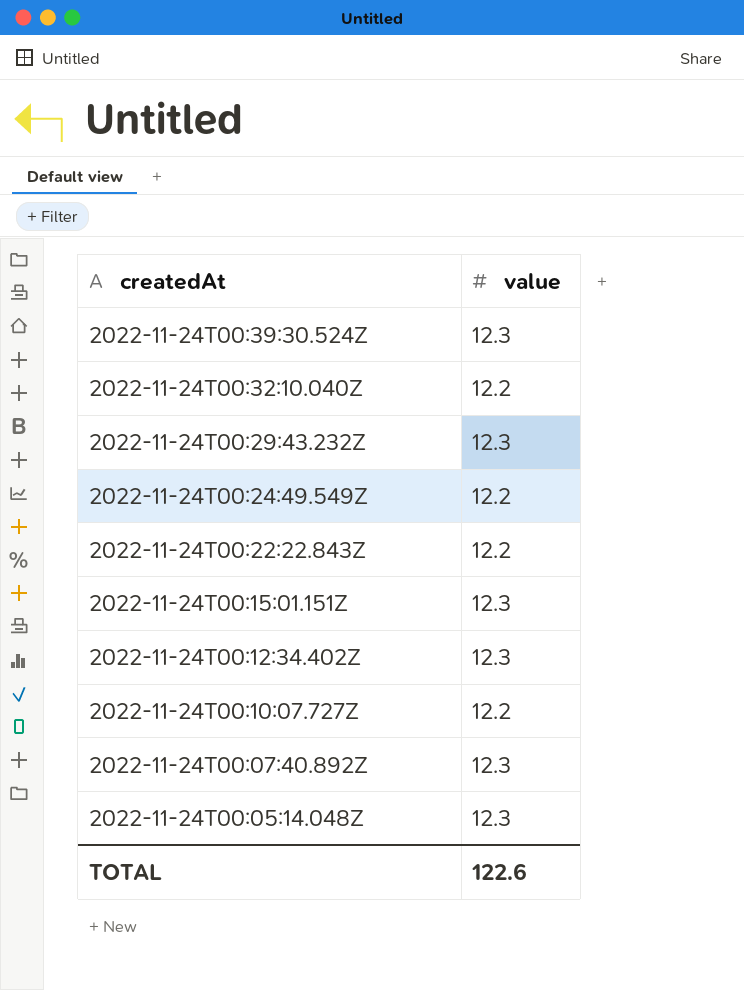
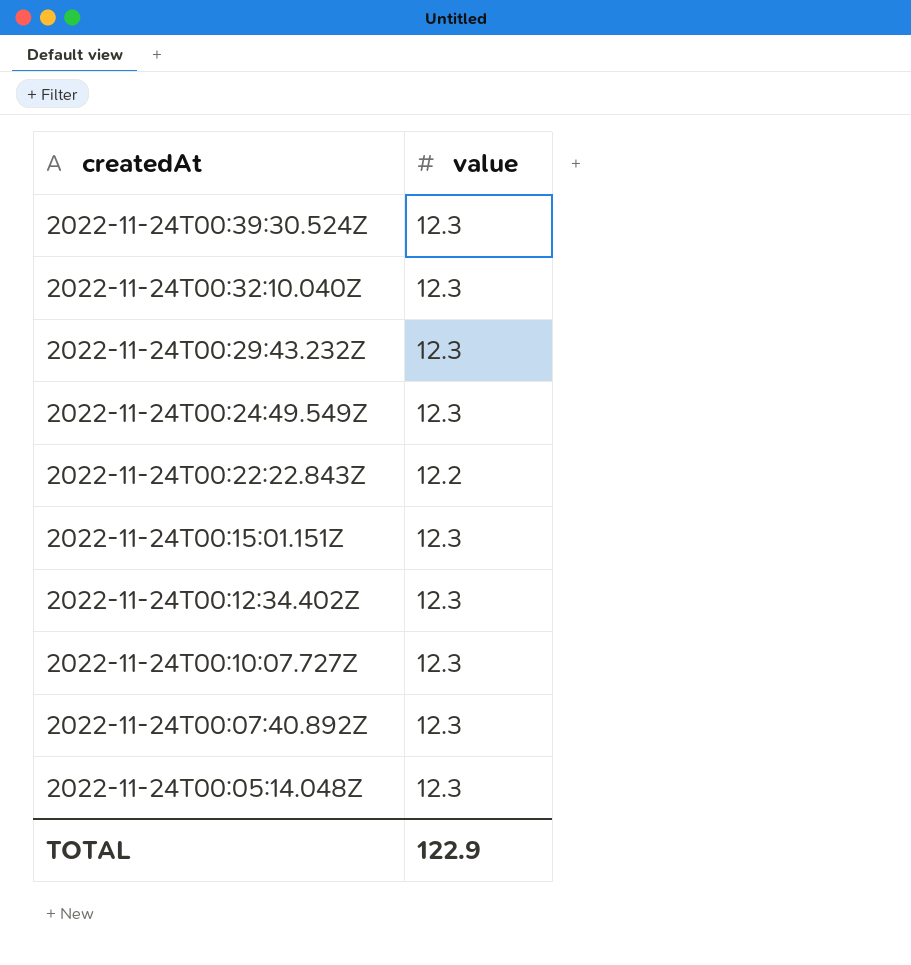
2022-11-24T00:32:10.040Z | value: 12.2 -> 12.3
2022-11-24T00:24:49.549Z | value: 12.2 -> 12.3
2022-11-24T00:10:07.727Z | value: 12.2 -> 12.3
TOTAL | value: 122.6 -> 122.9

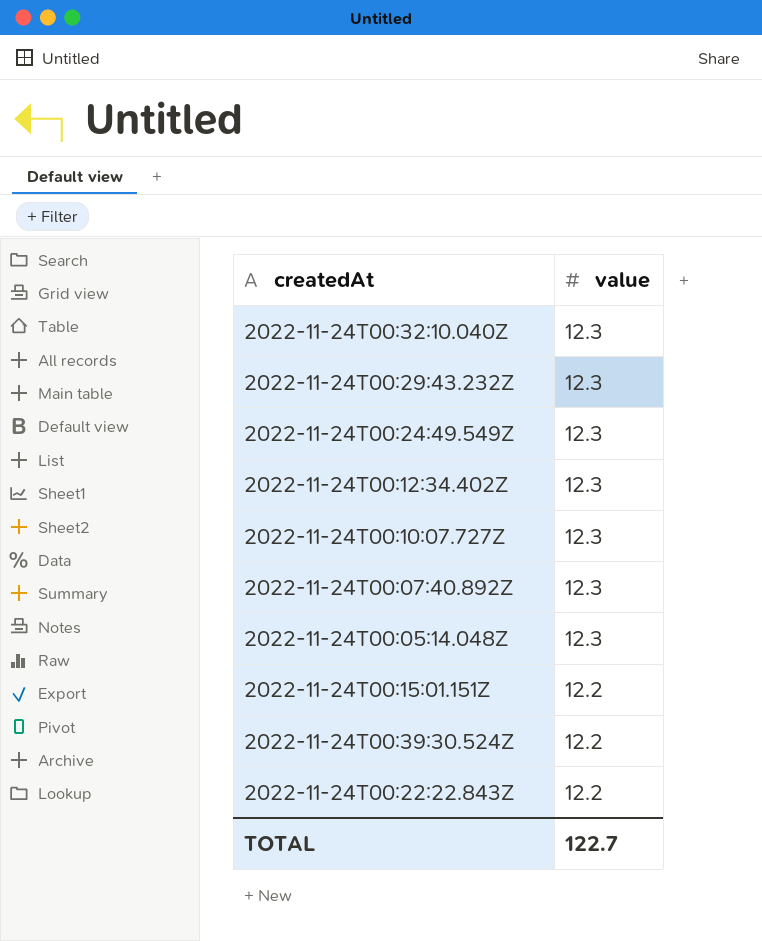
row order: createdAt descending -> value descending
2022-11-24T00:15:01.151Z | value: 12.3 -> 12.2
2022-11-24T00:39:30.524Z | value: 12.3 -> 12.2
TOTAL | value: 122.9 -> 122.7

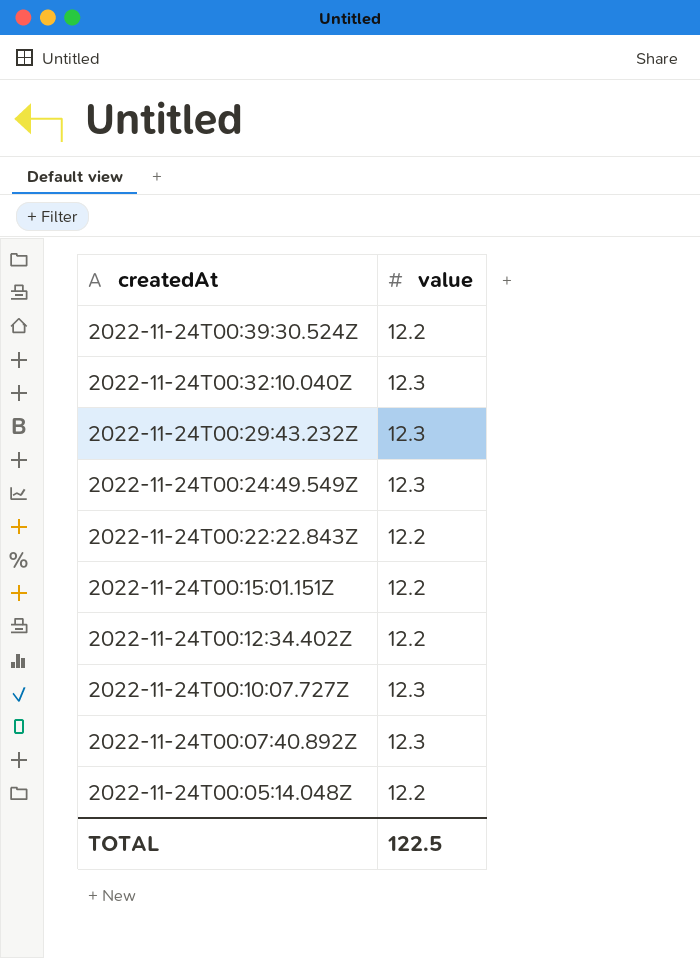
row order: value descending -> createdAt descending
2022-11-24T00:12:34.402Z | value: 12.3 -> 12.2
2022-11-24T00:05:14.048Z | value: 12.3 -> 12.2
TOTAL | value: 122.7 -> 122.5

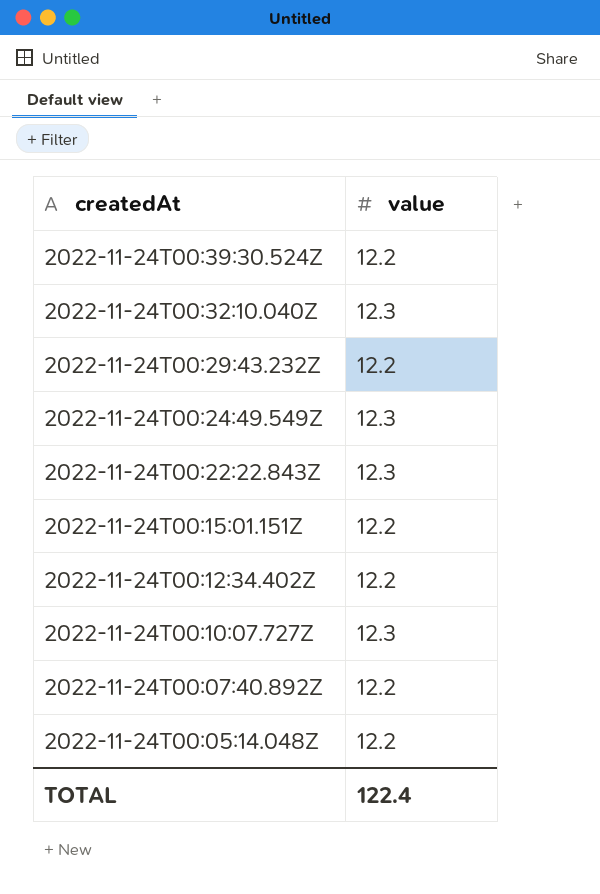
2022-11-24T00:29:43.232Z | value: 12.3 -> 12.2
2022-11-24T00:22:22.843Z | value: 12.2 -> 12.3
2022-11-24T00:07:40.892Z | value: 12.3 -> 12.2
TOTAL | value: 122.5 -> 122.4

